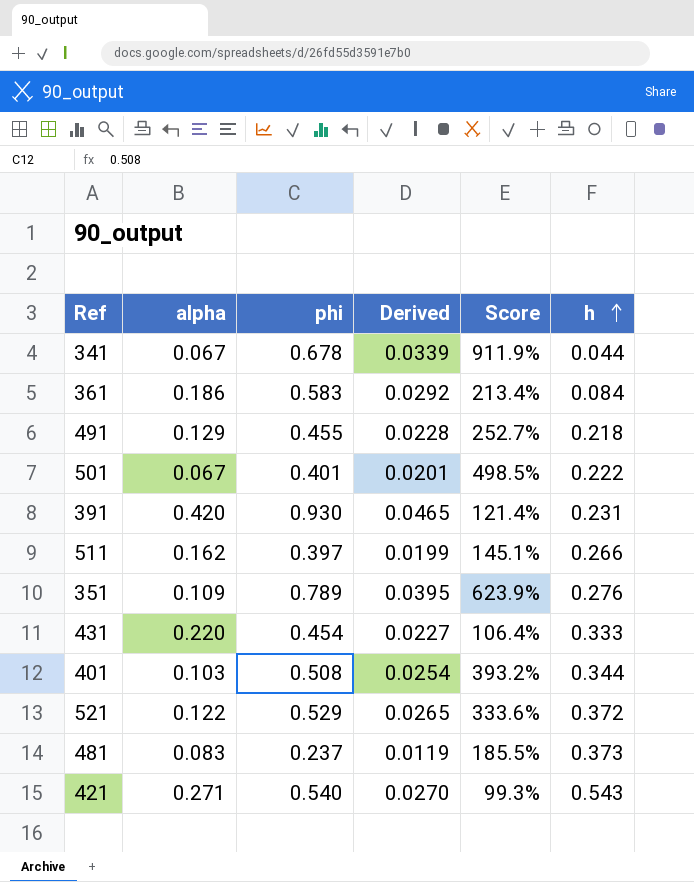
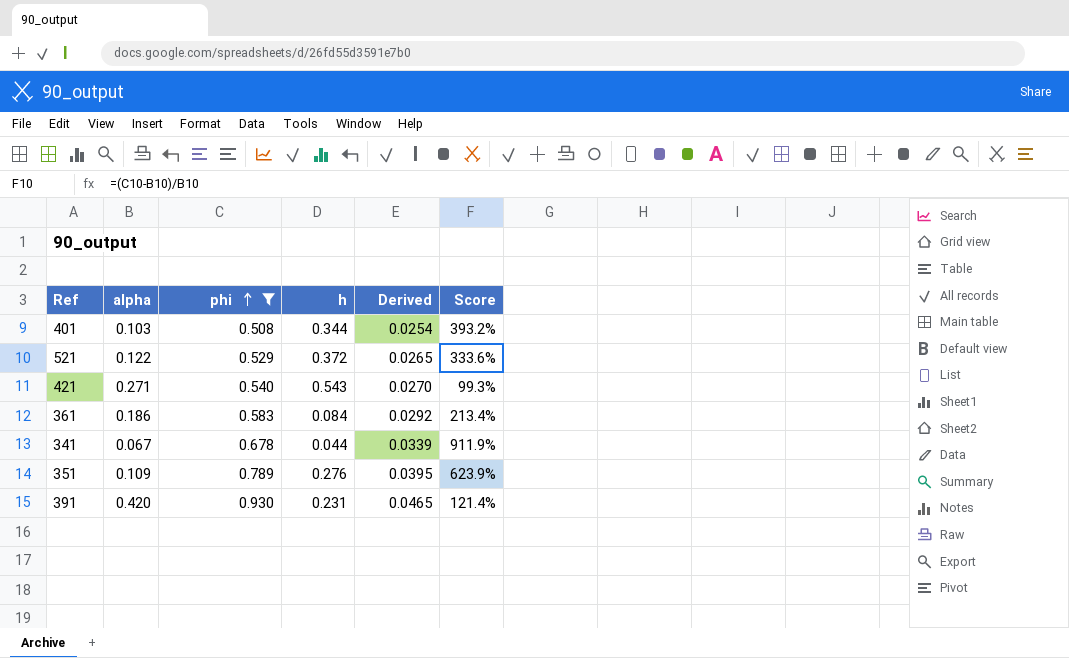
filter: none -> phi >= 0.508
row order: h ascending -> phi ascending
column h | position: 6 -> 4

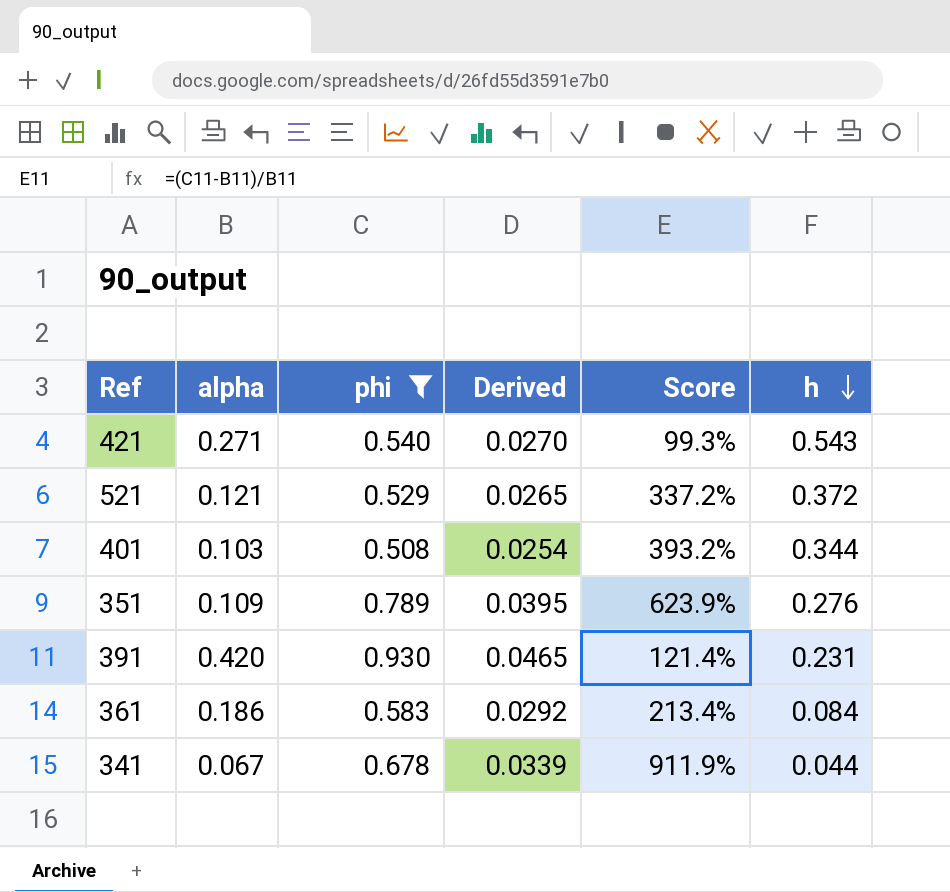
row order: phi ascending -> h descending
column h | position: 4 -> 6
521 | alpha: 0.122 -> 0.121
521 | Score: 333.6% -> 337.2%

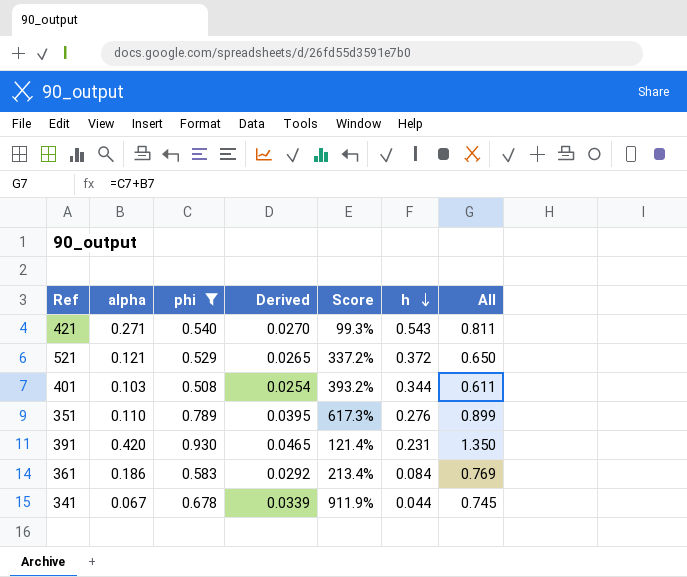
column All | formula: none -> [alpha] + [phi]
351 | alpha: 0.109 -> 0.110
351 | Score: 623.9% -> 617.3%

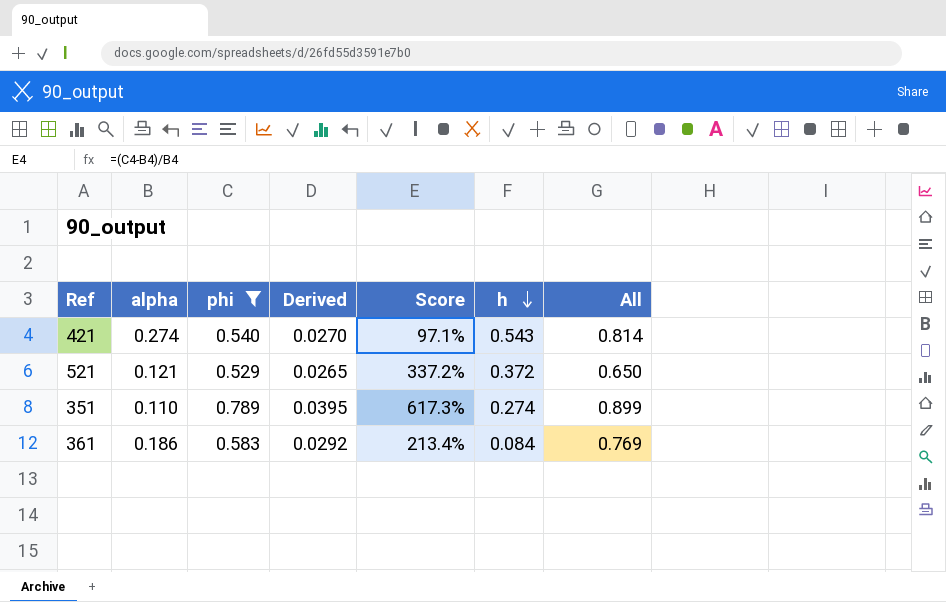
row 401: 0.103 | 0.508 | 0.0254 | 393.2% | 0.344 | 0.611 -> none
row 391: 0.420 | 0.930 | 0.0465 | 121.4% | 0.231 | 1.350 -> none
row 341: 0.067 | 0.678 | 0.0339 | 911.9% | 0.044 | 0.745 -> none
421 | alpha: 0.271 -> 0.274
421 | Score: 99.3% -> 97.1%
421 | All: 0.811 -> 0.814
351 | h: 0.276 -> 0.274

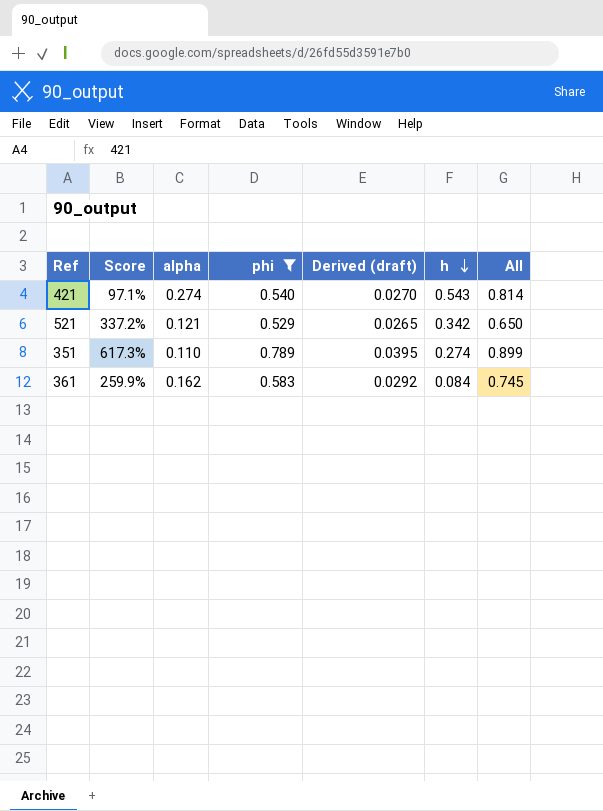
column Score | position: 5 -> 2
column name: Derived -> Derived (draft)
521 | h: 0.372 -> 0.342
361 | Score: 213.4% -> 259.9%
361 | alpha: 0.186 -> 0.162
361 | All: 0.769 -> 0.745

